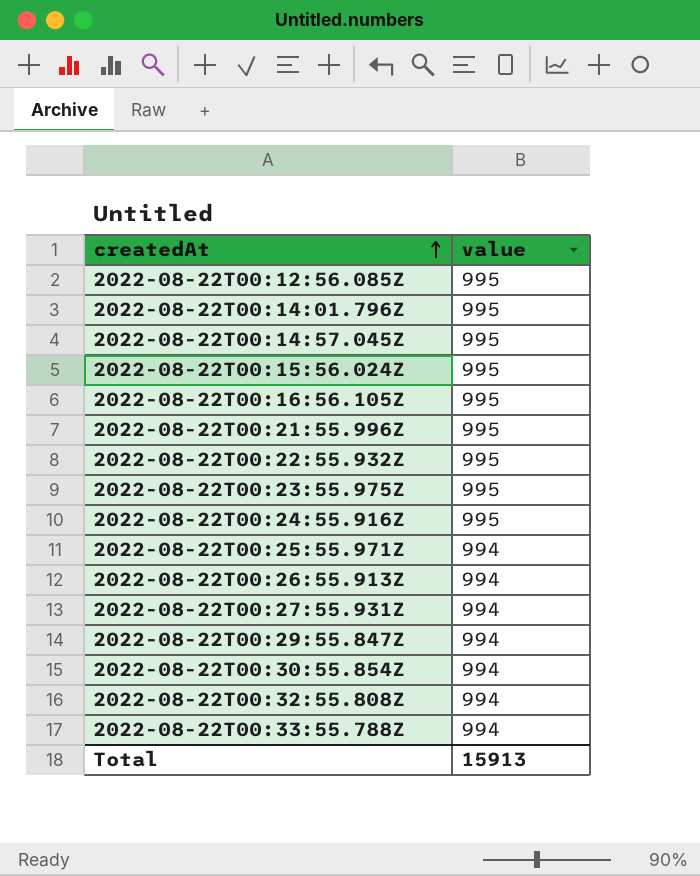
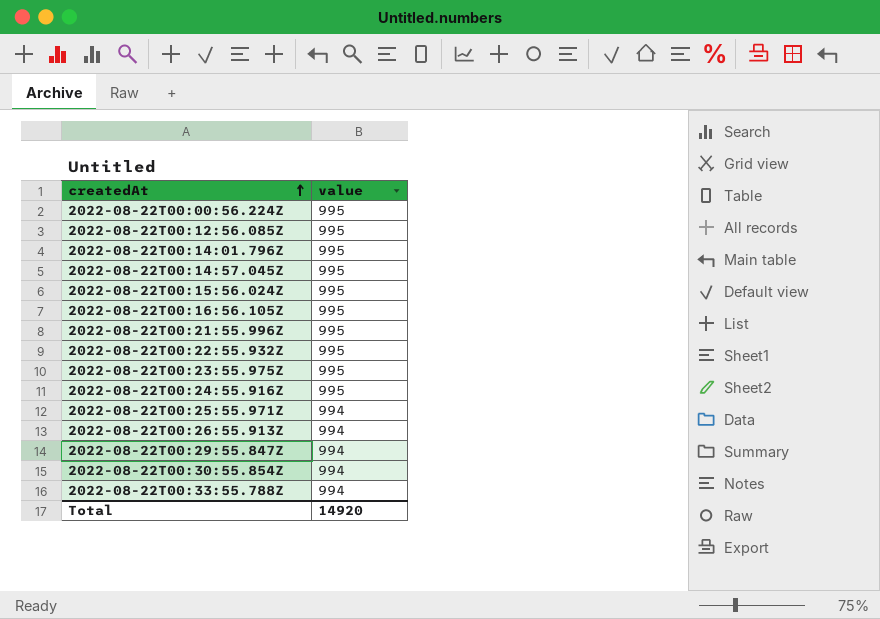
row 2022-08-22T00:27:55.931Z: 994 -> none
row 2022-08-22T00:32:55.808Z: 994 -> none
row 2022-08-22T00:00:56.224Z: none -> 995
Total | value: 15913 -> 14920

